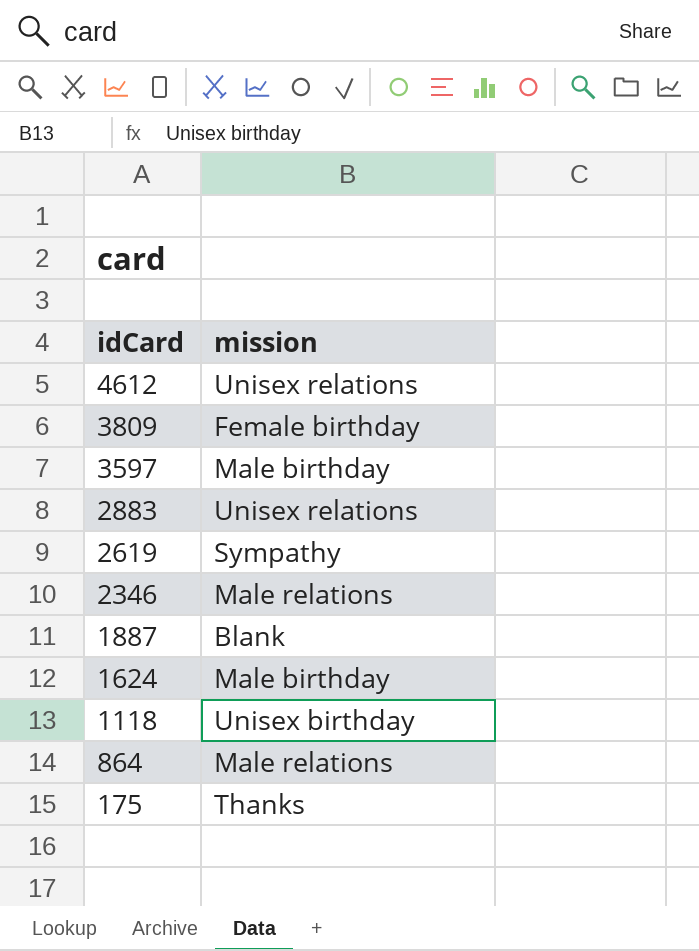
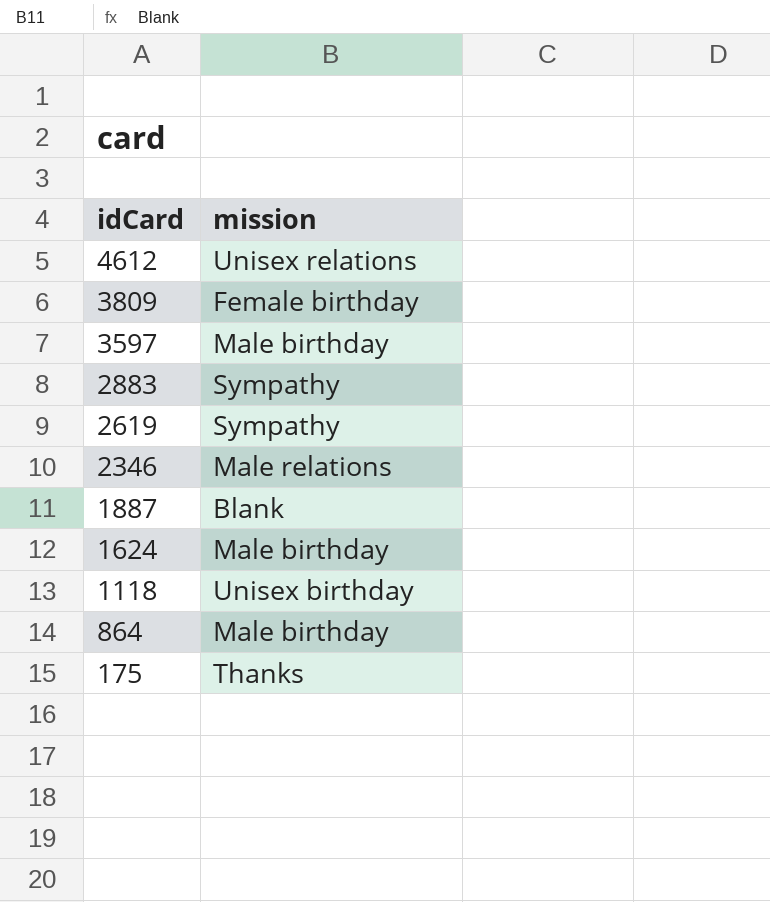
2883 | mission: Unisex relations -> Sympathy
864 | mission: Male relations -> Male birthday

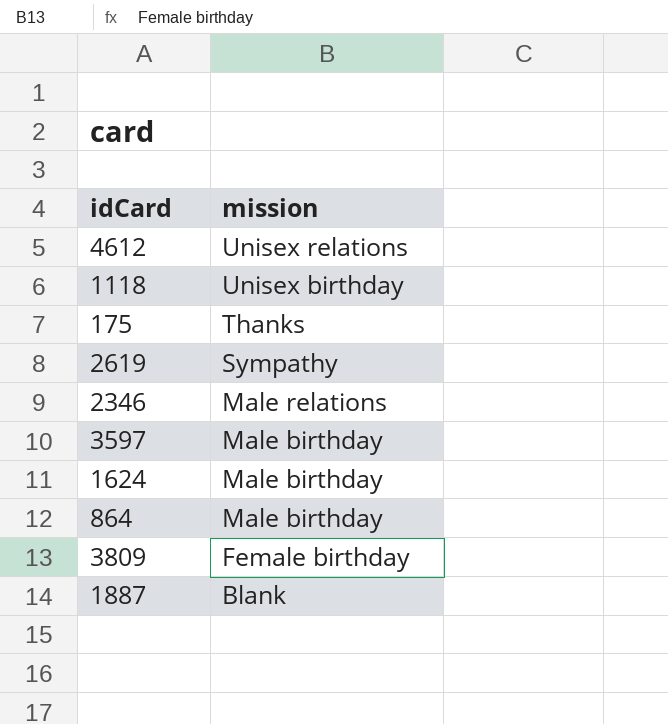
row order: idCard descending -> mission descending
row 2883: Sympathy -> none

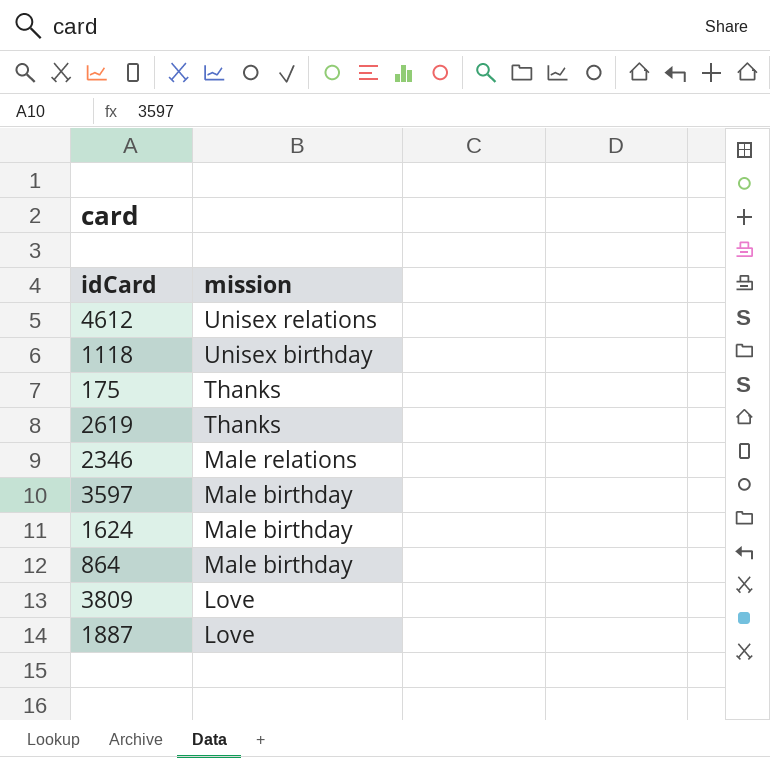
2619 | mission: Sympathy -> Thanks
3809 | mission: Female birthday -> Love
1887 | mission: Blank -> Love

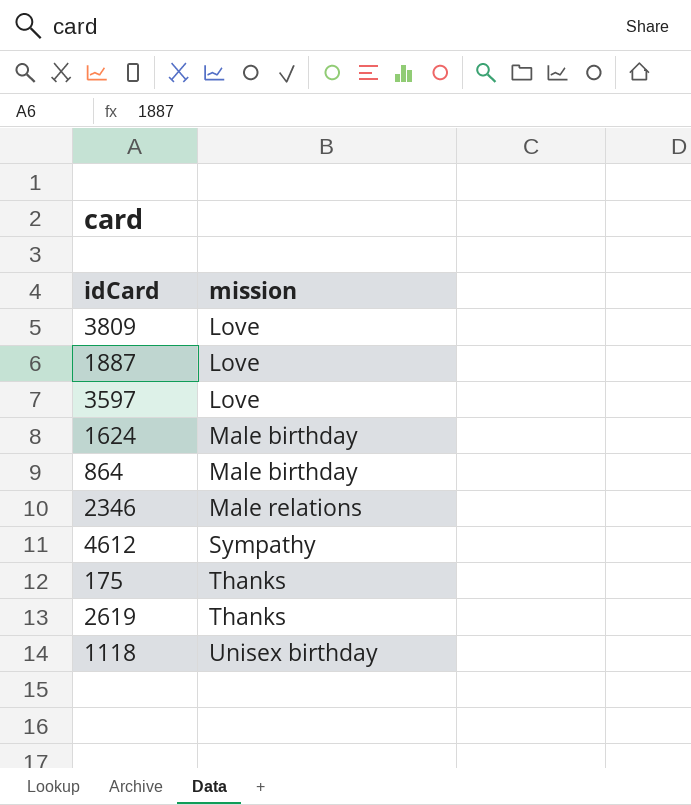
row order: mission descending -> mission ascending
3597 | mission: Male birthday -> Love
4612 | mission: Unisex relations -> Sympathy

